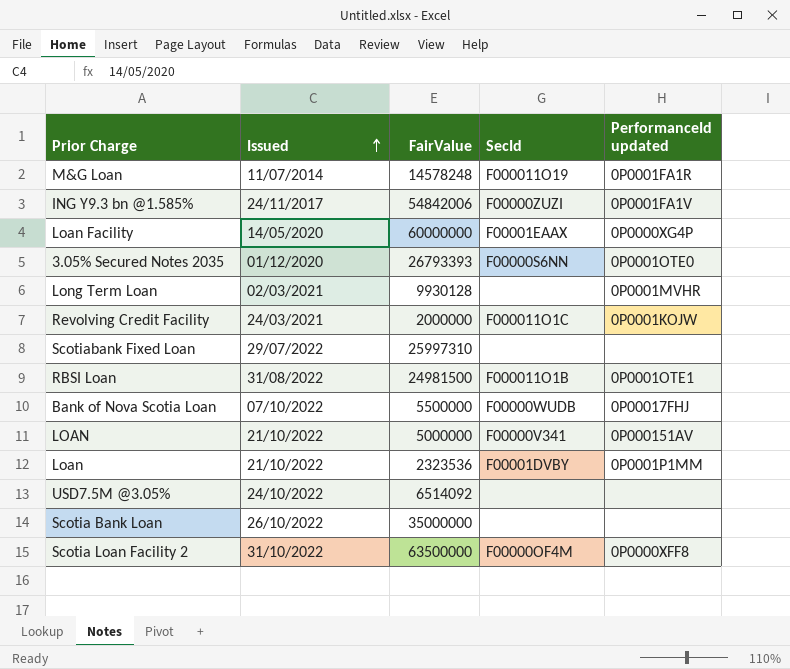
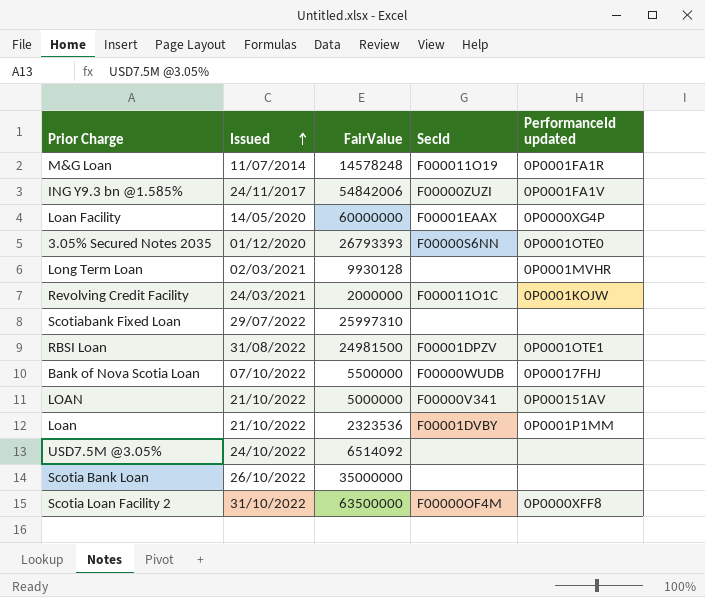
RBSI Loan | SecId: F000011O1B -> F00001DPZV

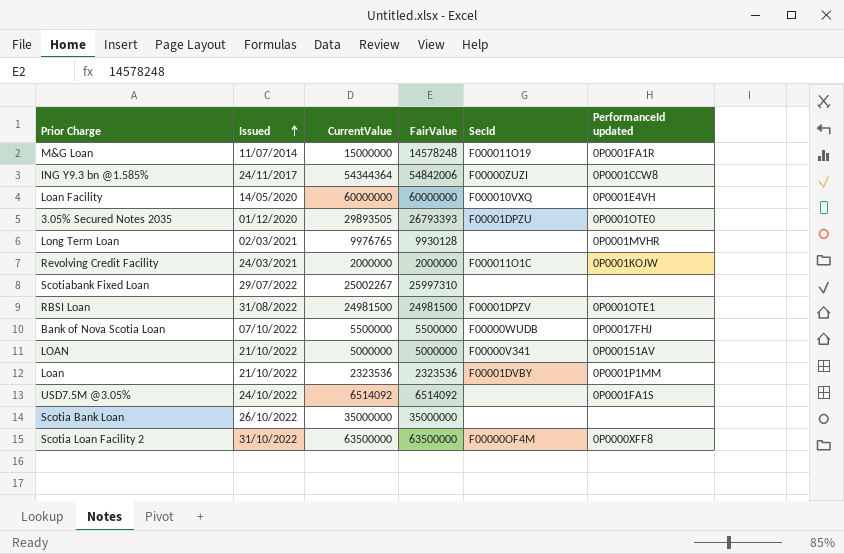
column CurrentValue | position: none -> 3
ING Y9.3 bn @1.585% | PerformanceId updated: 0P0001FA1V -> 0P0001CCW8
Loan Facility | SecId: F00001EAAX -> F000010VXQ
Loan Facility | PerformanceId updated: 0P0000XG4P -> 0P0001E4VH
3.05% Secured Notes 2035 | SecId: F00000S6NN -> F00001DPZU
USD7.5M @3.05% | PerformanceId updated: none -> 0P0001FA1S

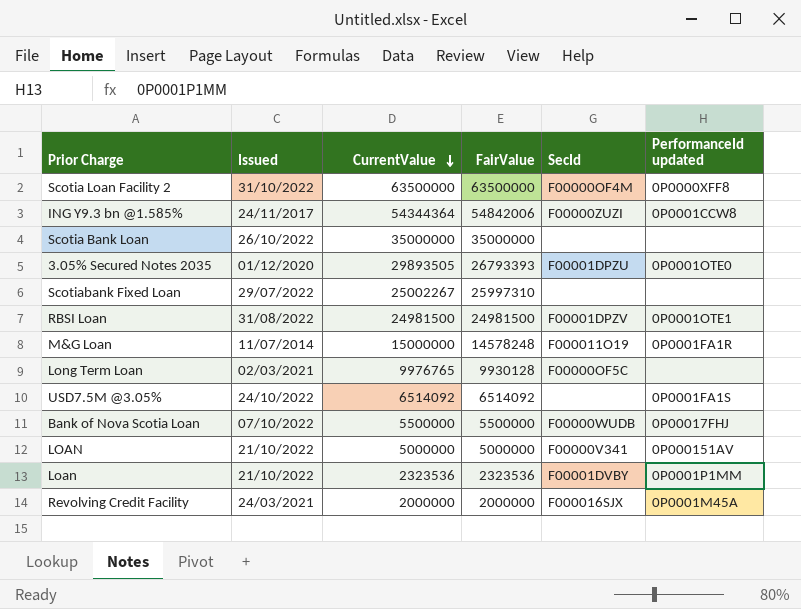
row order: Issued ascending -> CurrentValue descending
row Loan Facility: 14/05/2020 | 60000000 | 60000000 | F000010VXQ | 0P0001E4VH -> none
Long Term Loan | SecId: none -> F00000OF5C
Long Term Loan | PerformanceId updated: 0P0001MVHR -> none
Revolving Credit Facility | SecId: F000011O1C -> F000016SJX
Revolving Credit Facility | PerformanceId updated: 0P0001KOJW -> 0P0001M45A

